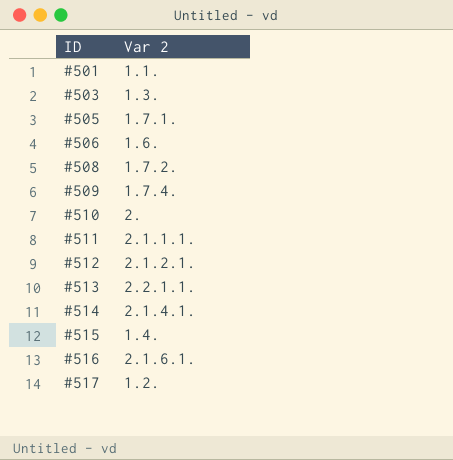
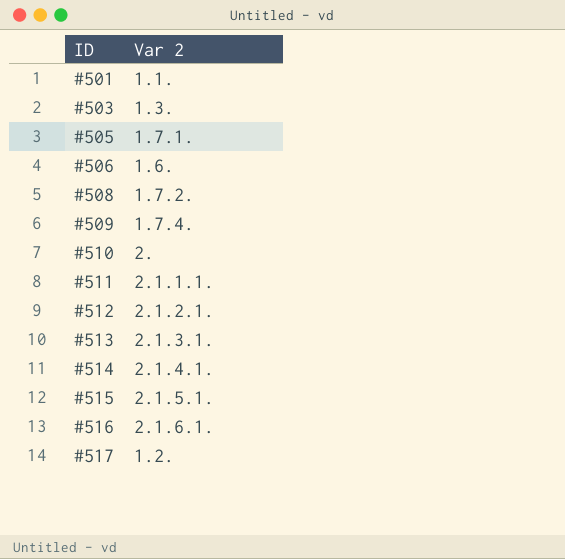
#513 | Var 2: 2.2.1.1. -> 2.1.3.1.
#515 | Var 2: 1.4. -> 2.1.5.1.

